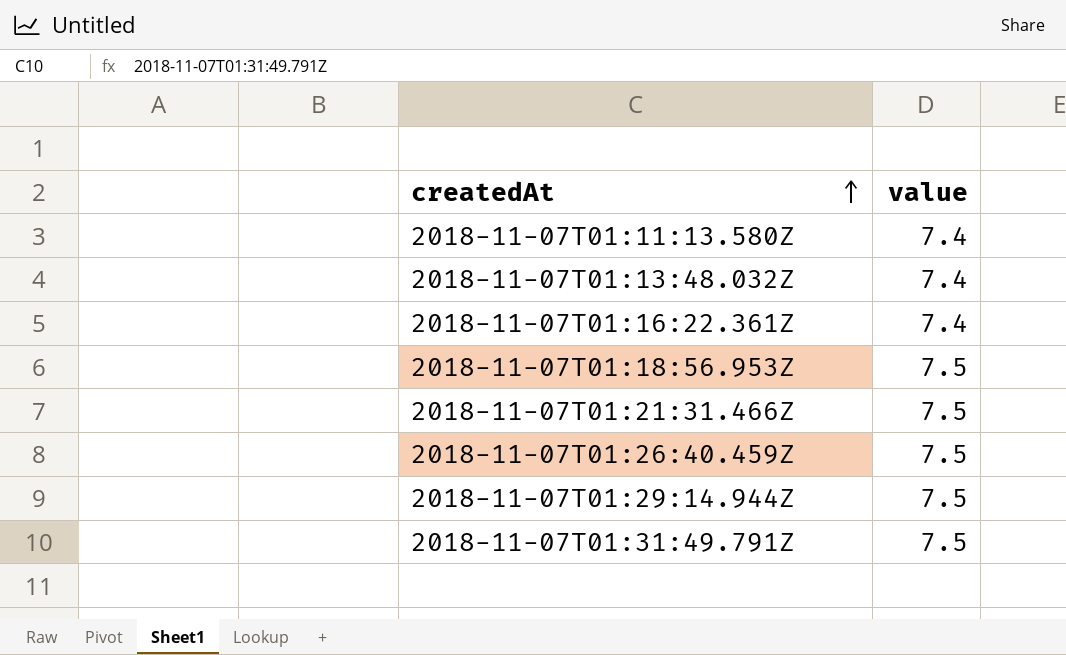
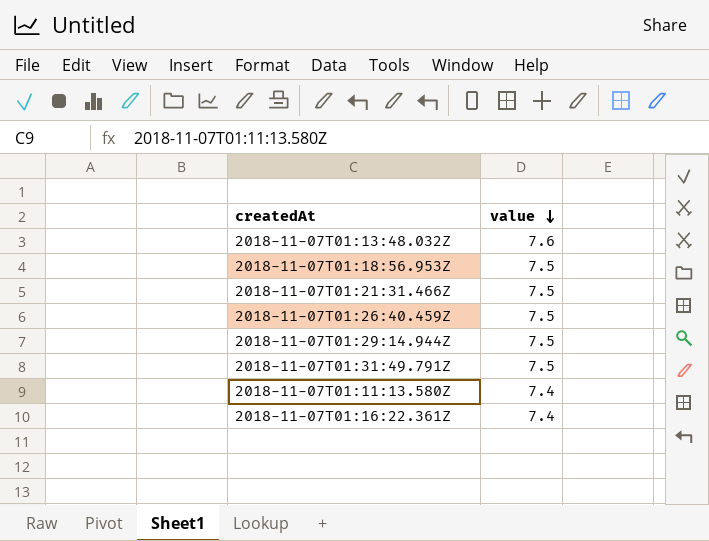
row order: createdAt ascending -> value descending
2018-11-07T01:13:48.032Z | value: 7.4 -> 7.6

